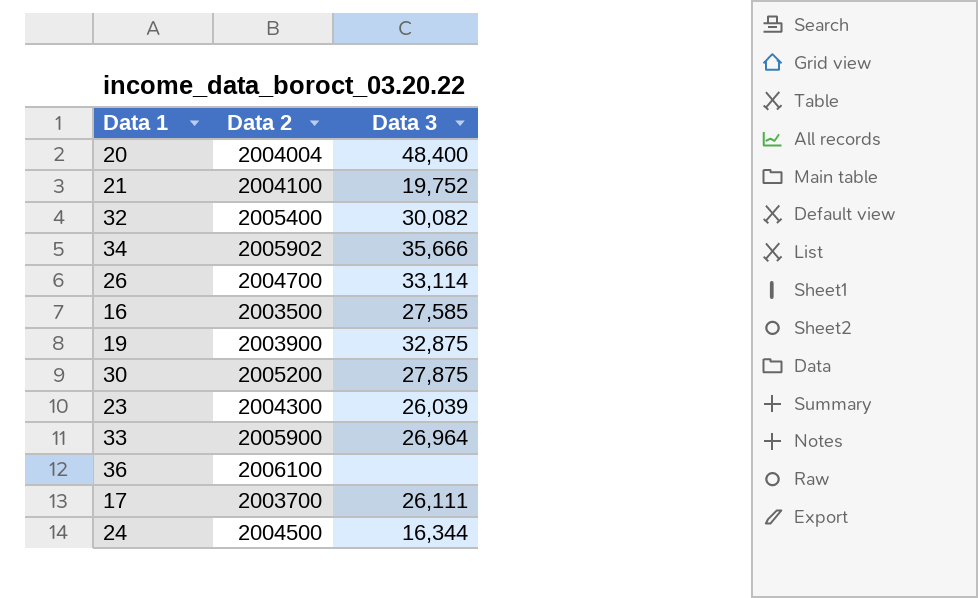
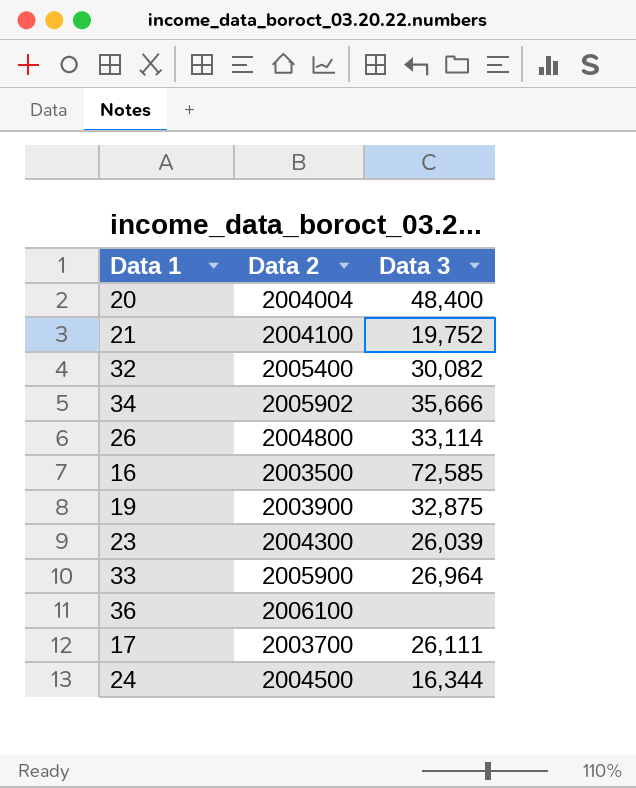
row 30: 2005200 | 27,875 -> none
26 | Data 2: 2004700 -> 2004800
16 | Data 3: 27,585 -> 72,585

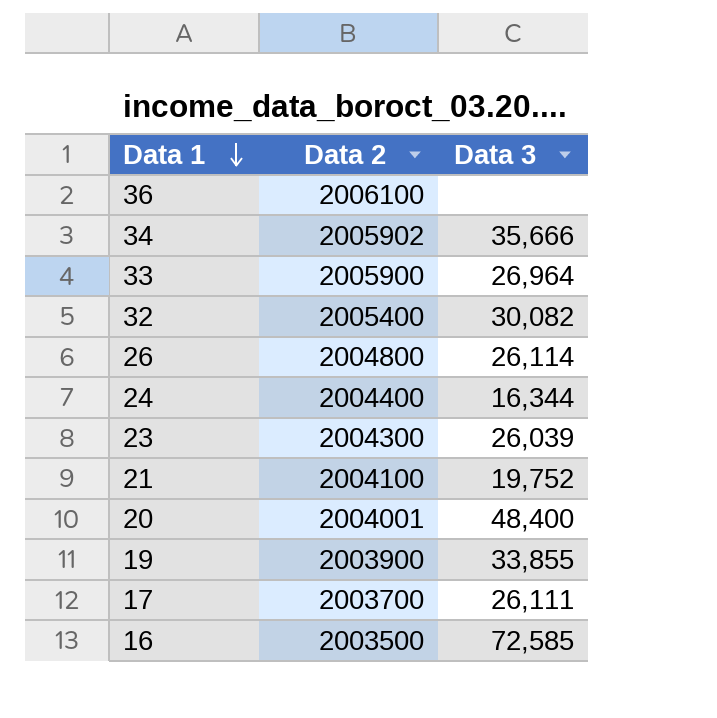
row order: none -> Data 1 descending
26 | Data 3: 33,114 -> 26,114
24 | Data 2: 2004500 -> 2004400
20 | Data 2: 2004004 -> 2004001
19 | Data 3: 32,875 -> 33,855

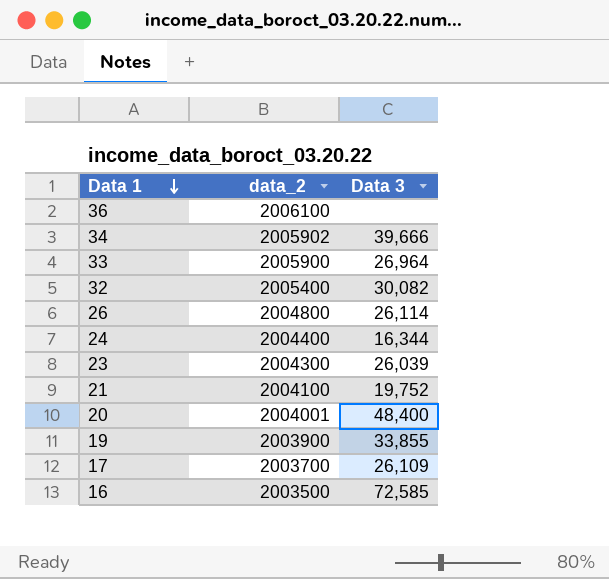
column name: Data 2 -> data_2
34 | Data 3: 35,666 -> 39,666
17 | Data 3: 26,111 -> 26,109

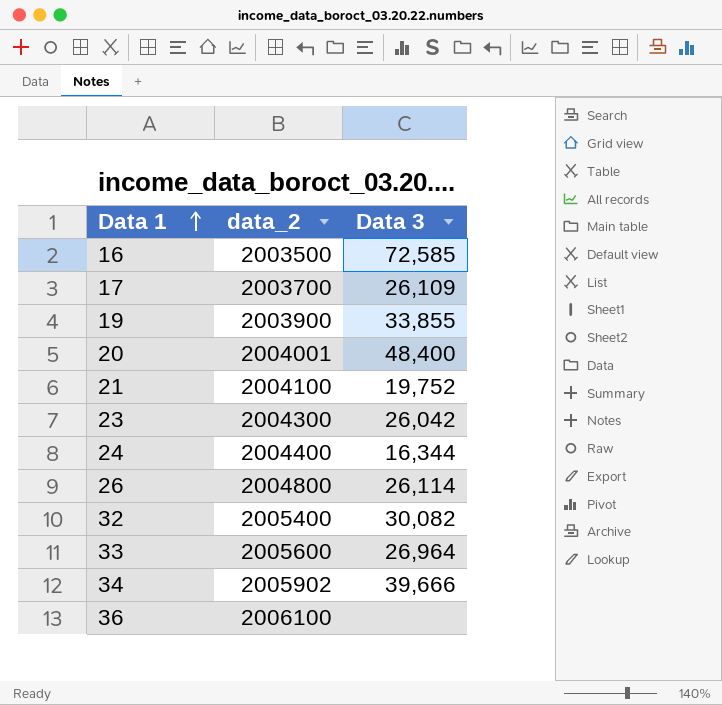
row order: Data 1 descending -> Data 1 ascending
23 | Data 3: 26,039 -> 26,042
33 | data_2: 2005900 -> 2005600

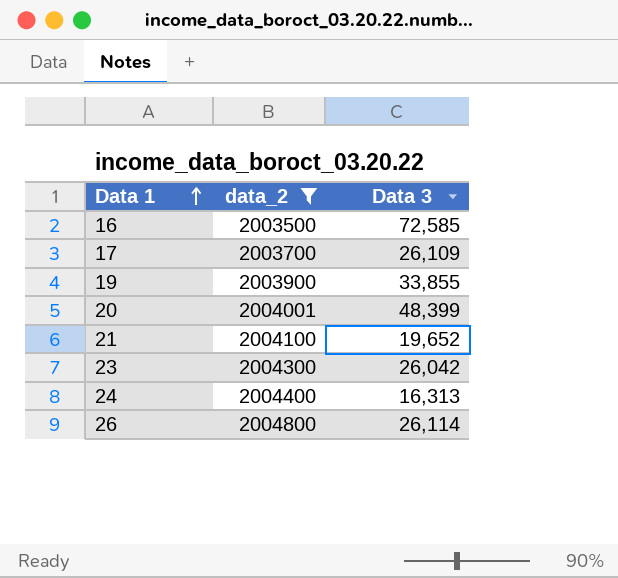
filter: none -> data_2 <= 2004800
20 | Data 3: 48,400 -> 48,399
21 | Data 3: 19,752 -> 19,652
24 | Data 3: 16,344 -> 16,313

